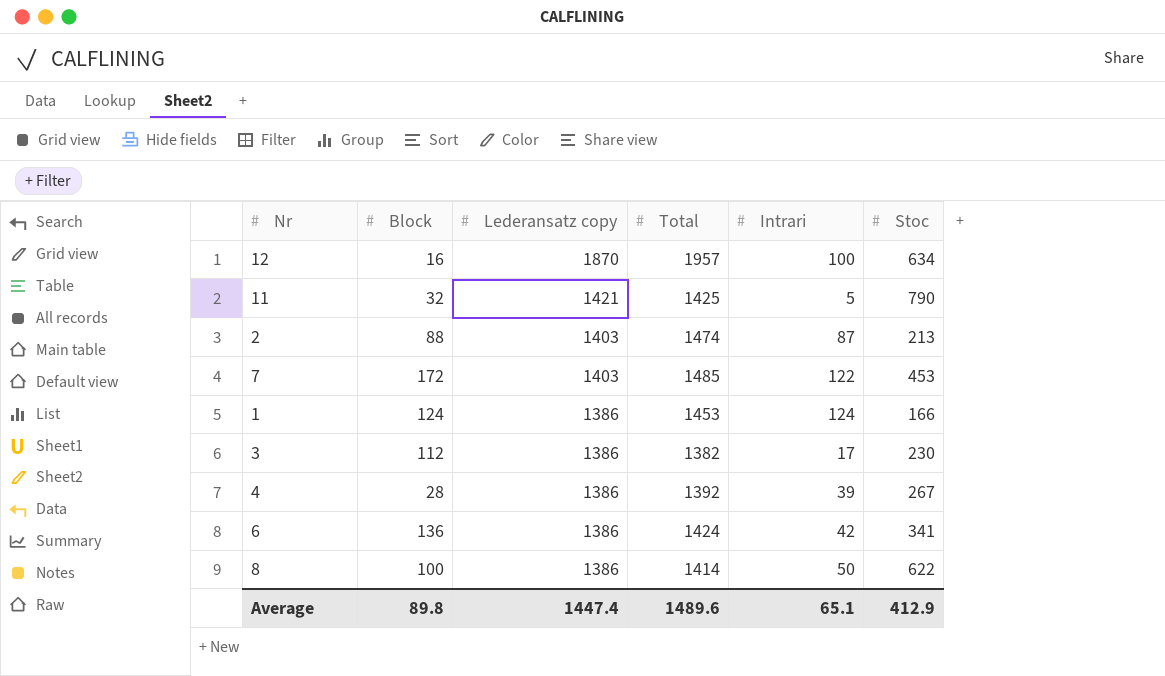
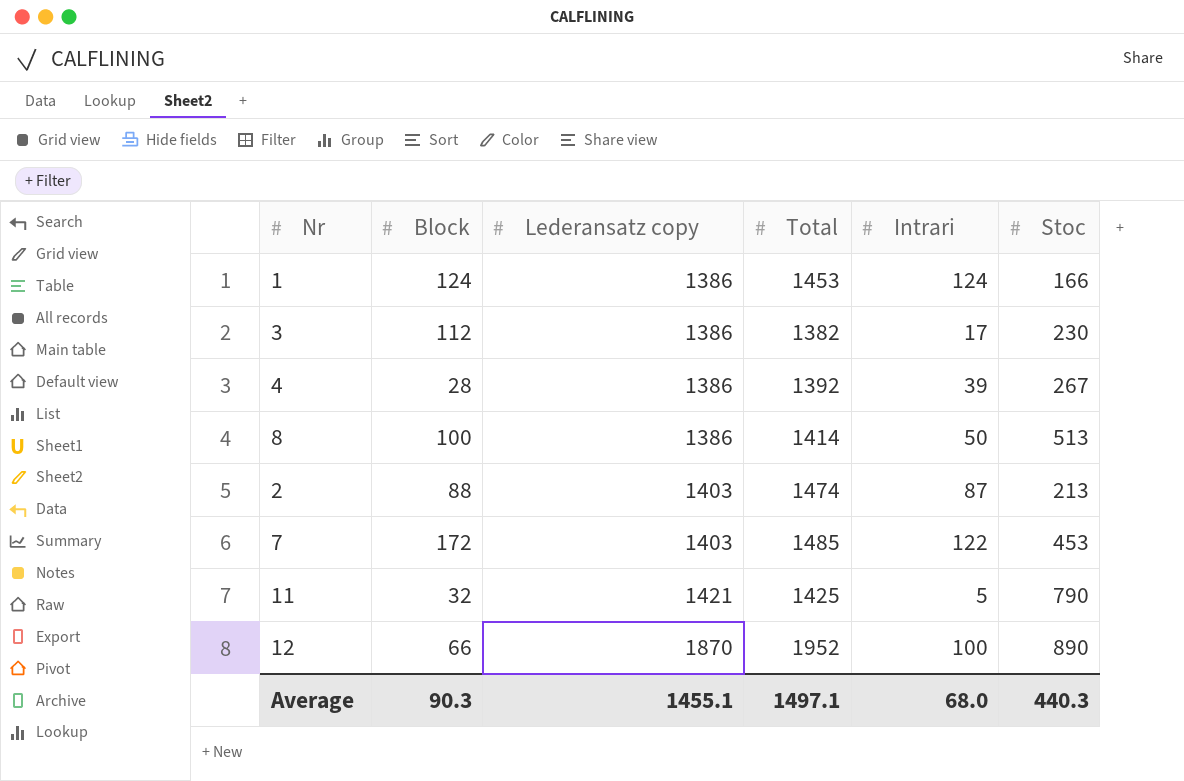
row order: Lederansatz copy descending -> Lederansatz copy ascending
row 6: 136 | 1386 | 1424 | 42 | 341 -> none
8 | Stoc: 622 -> 513
12 | Block: 16 -> 66
12 | Total: 1957 -> 1952
12 | Stoc: 634 -> 890
Average | Block: 89.8 -> 90.3
Average | Lederansatz copy: 1447.4 -> 1455.1
Average | Total: 1489.6 -> 1497.1
Average | Intrari: 65.1 -> 68.0
Average | Stoc: 412.9 -> 440.3

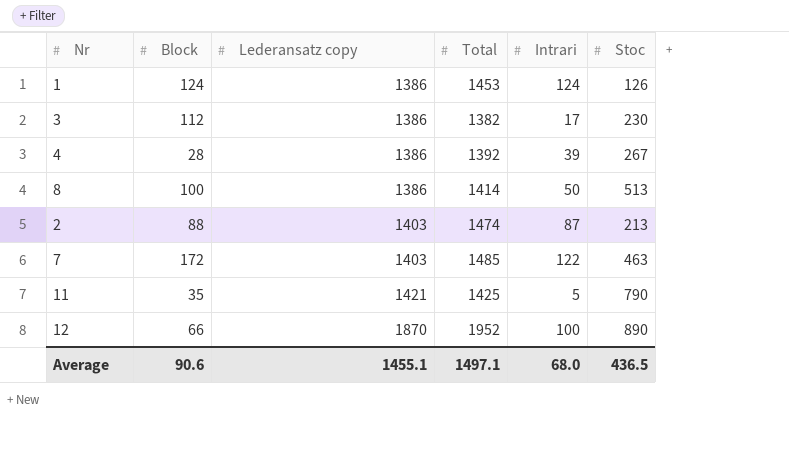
1 | Stoc: 166 -> 126
7 | Stoc: 453 -> 463
11 | Block: 32 -> 35
Average | Block: 90.3 -> 90.6
Average | Stoc: 440.3 -> 436.5

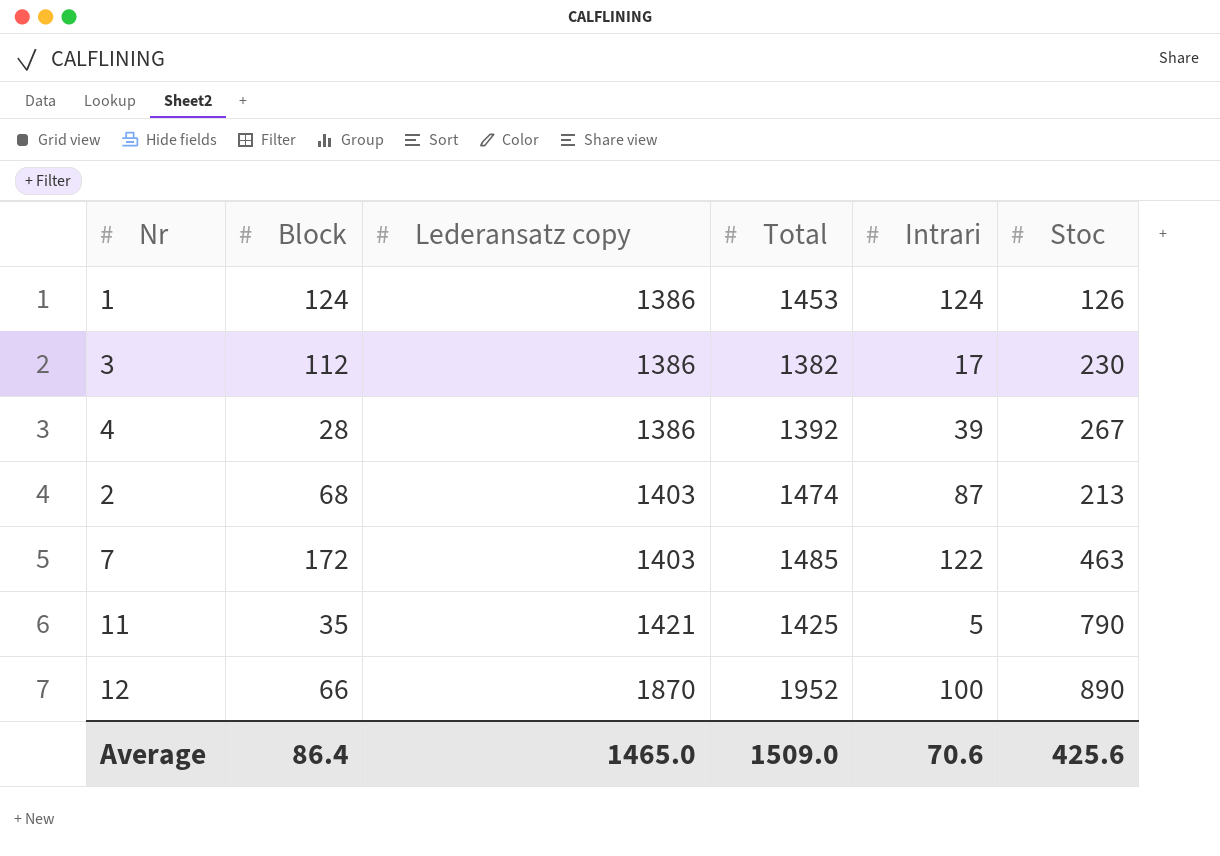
row 8: 100 | 1386 | 1414 | 50 | 513 -> none
2 | Block: 88 -> 68
Average | Block: 90.6 -> 86.4
Average | Lederansatz copy: 1455.1 -> 1465.0
Average | Total: 1497.1 -> 1509.0
Average | Intrari: 68.0 -> 70.6
Average | Stoc: 436.5 -> 425.6

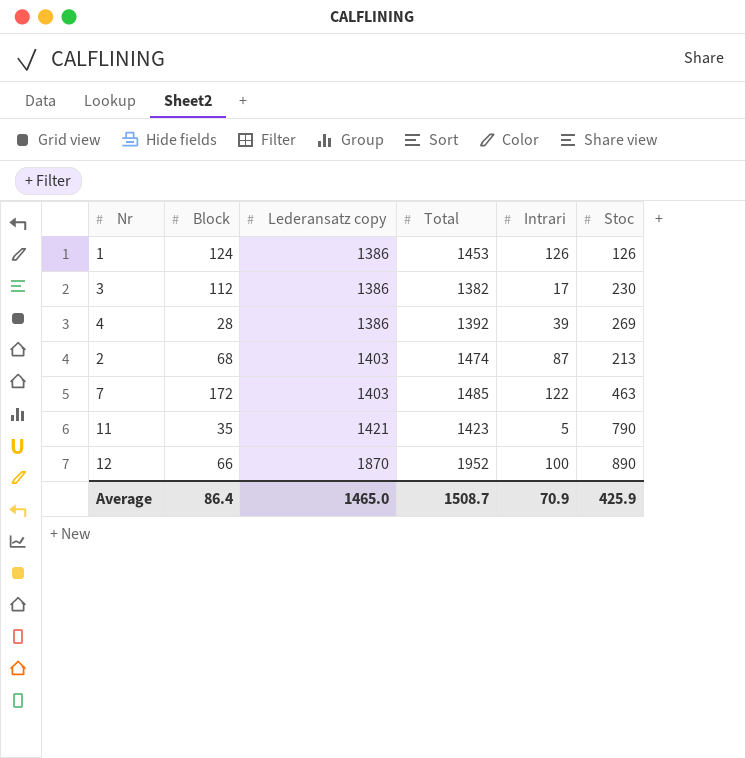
1 | Intrari: 124 -> 126
4 | Stoc: 267 -> 269
11 | Total: 1425 -> 1423
Average | Total: 1509.0 -> 1508.7
Average | Intrari: 70.6 -> 70.9
Average | Stoc: 425.6 -> 425.9

